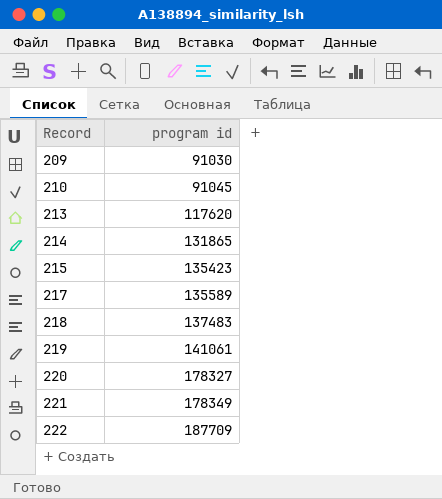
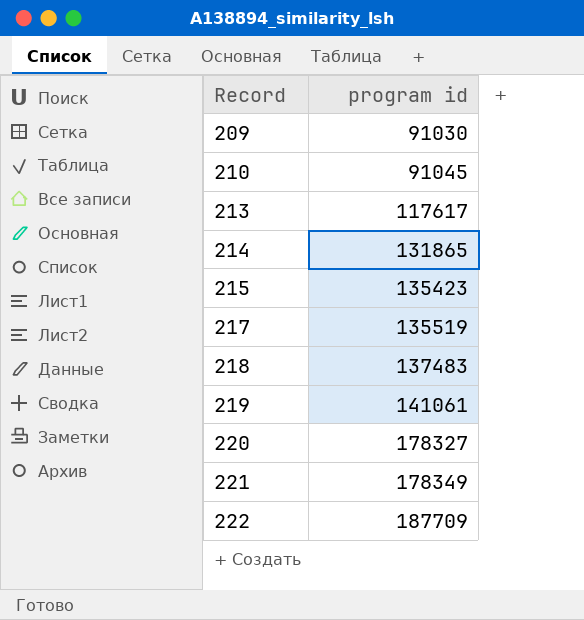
213 | program id: 117620 -> 117617
217 | program id: 135589 -> 135519

